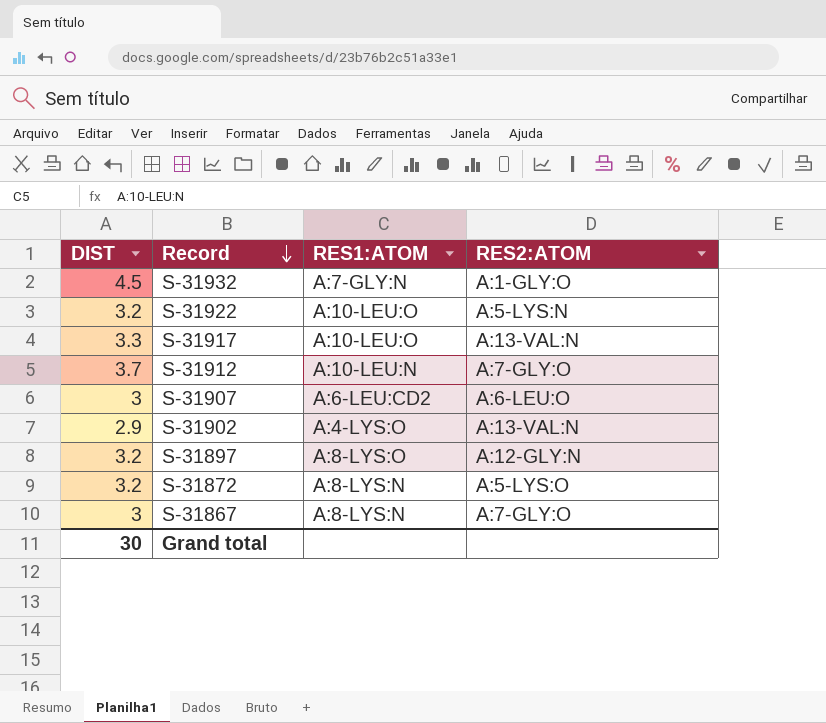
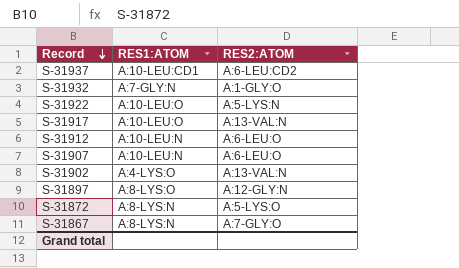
column DIST | position: 1 -> none
row S-31937: none -> A:10-LEU:CD1 | A:6-LEU:CD2
S-31912 | RES2:ATOM: A:7-GLY:O -> A:6-LEU:O
S-31907 | RES1:ATOM: A:6-LEU:CD2 -> A:10-LEU:N

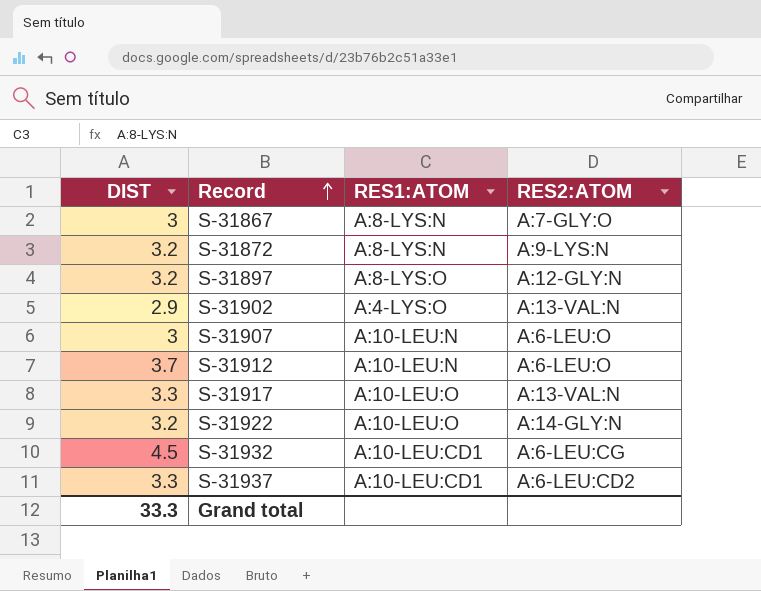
row order: Record descending -> Record ascending
column DIST | position: none -> 1
S-31872 | RES2:ATOM: A:5-LYS:O -> A:9-LYS:N
S-31922 | RES2:ATOM: A:5-LYS:N -> A:14-GLY:N
S-31932 | RES1:ATOM: A:7-GLY:N -> A:10-LEU:CD1
S-31932 | RES2:ATOM: A:1-GLY:O -> A:6-LEU:CG

